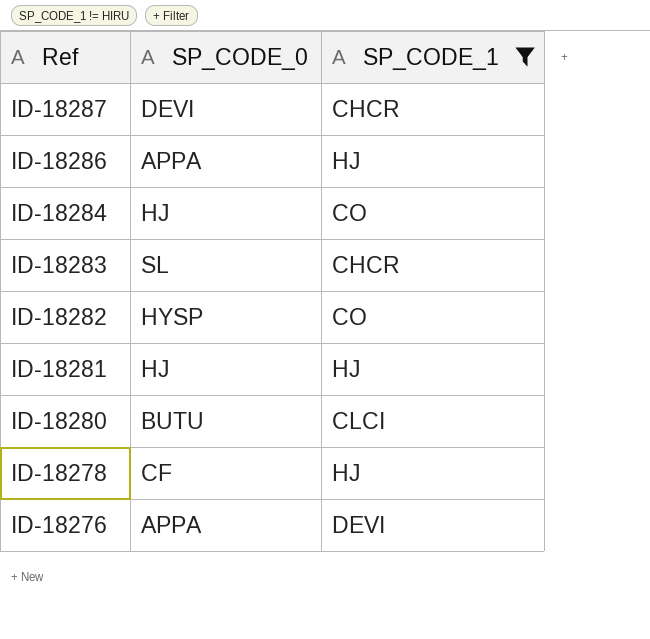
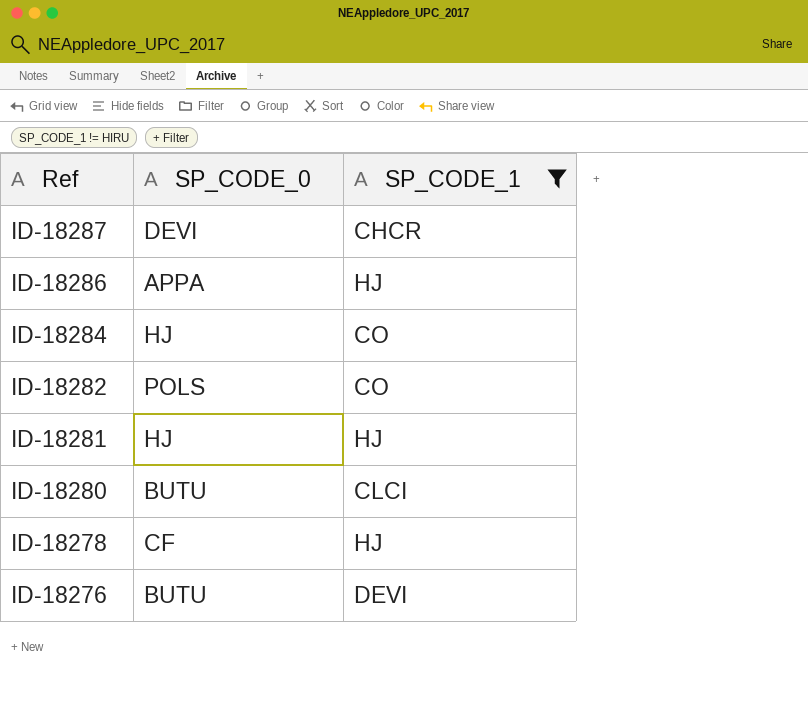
row ID-18283: SL | CHCR -> none
ID-18282 | SP_CODE_0: HYSP -> POLS
ID-18276 | SP_CODE_0: APPA -> BUTU

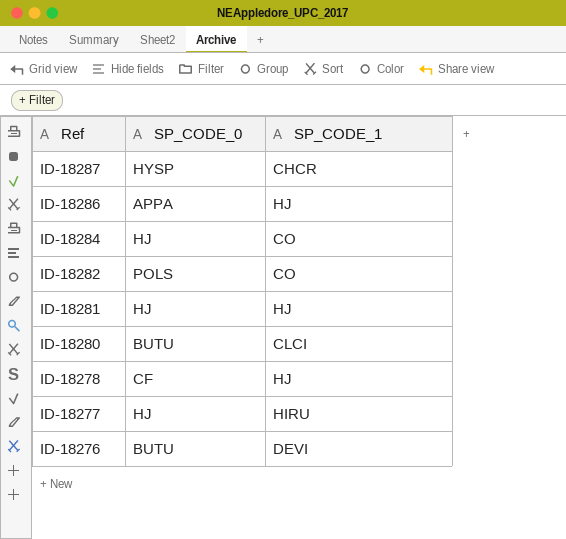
filter: SP_CODE_1 != HIRU -> none
ID-18287 | SP_CODE_0: DEVI -> HYSP

